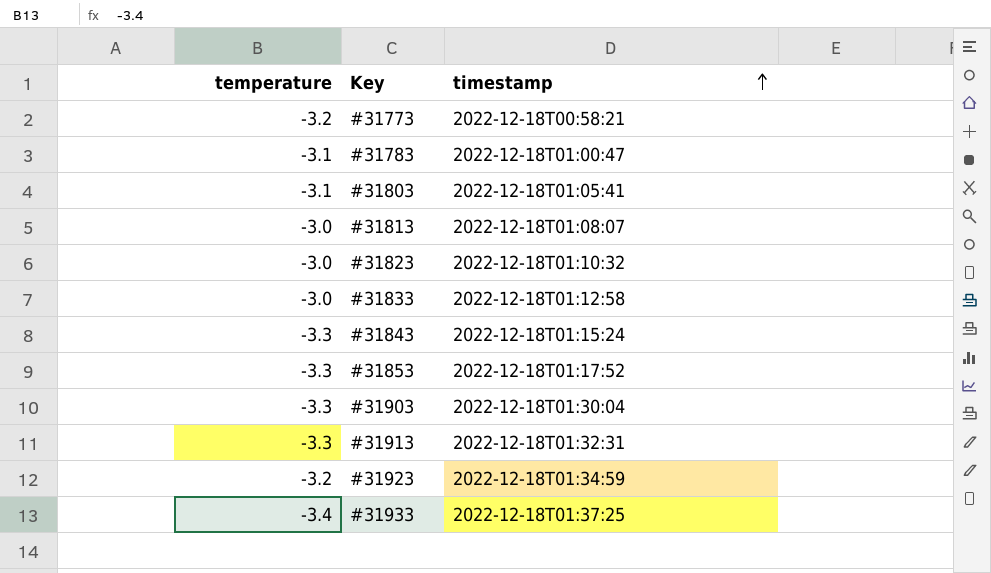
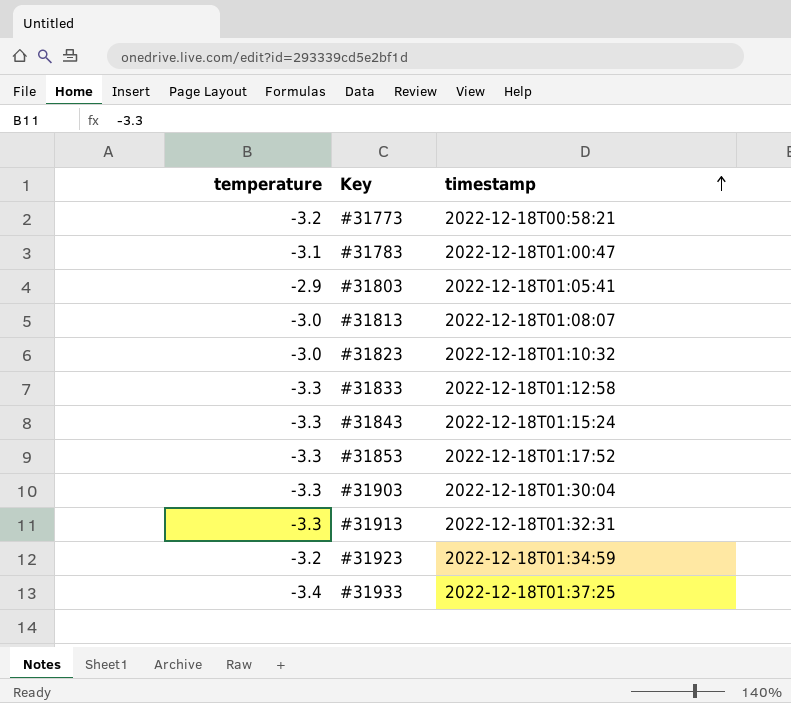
#31803 | temperature: -3.1 -> -2.9
#31833 | temperature: -3.0 -> -3.3

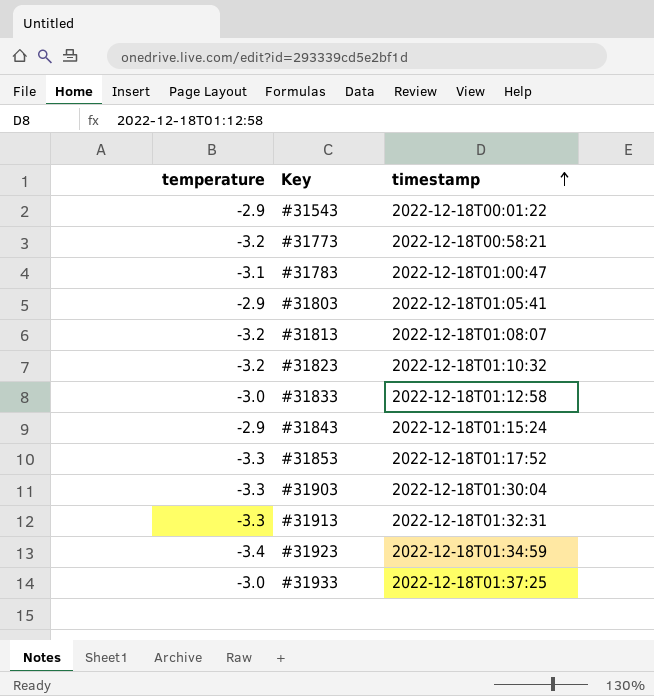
row #31543: none -> -2.9 | 2022-12-18T00:01:22
#31813 | temperature: -3.0 -> -3.2
#31823 | temperature: -3.0 -> -3.2
#31833 | temperature: -3.3 -> -3.0
#31843 | temperature: -3.3 -> -2.9
#31923 | temperature: -3.2 -> -3.4
#31933 | temperature: -3.4 -> -3.0

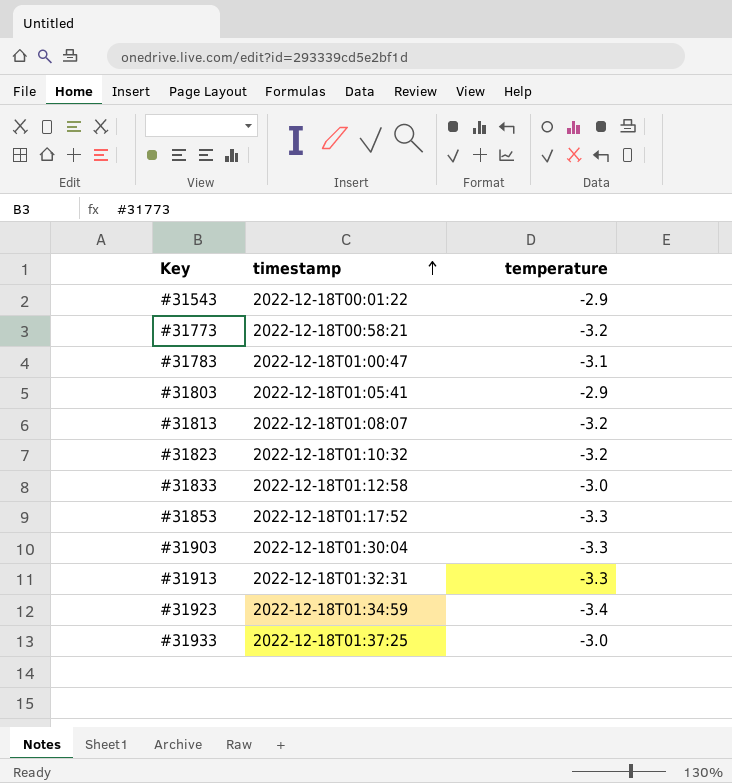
column temperature | position: 1 -> 3
row #31843: -2.9 | 2022-12-18T01:15:24 -> none

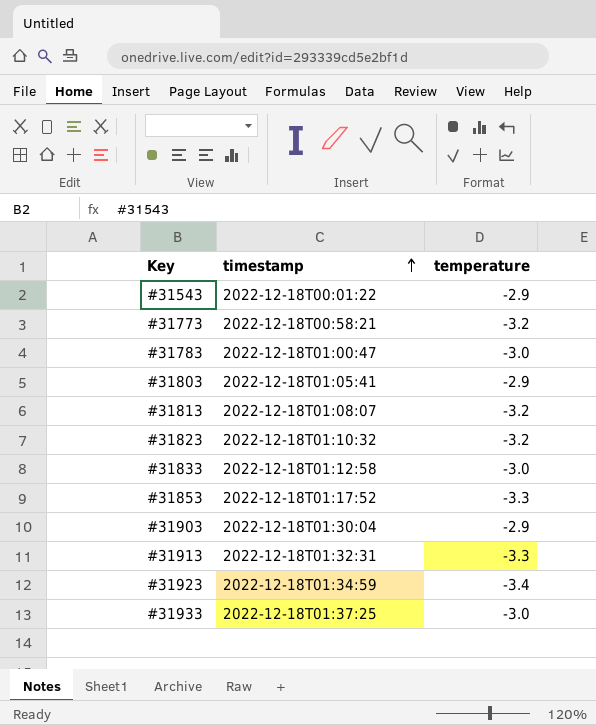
#31783 | temperature: -3.1 -> -3.0
#31903 | temperature: -3.3 -> -2.9

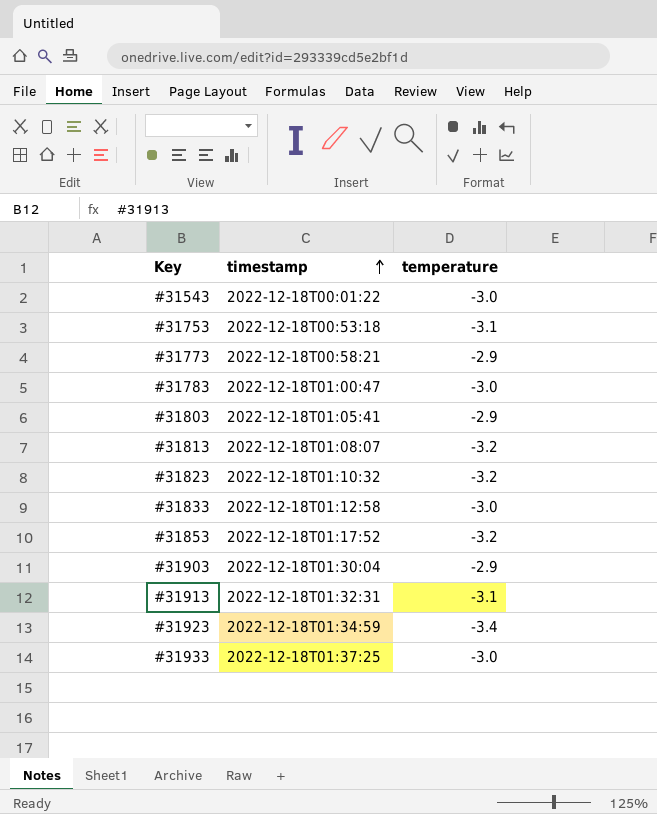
#31543 | temperature: -2.9 -> -3.0
row #31753: none -> 2022-12-18T00:53:18 | -3.1
#31773 | temperature: -3.2 -> -2.9
#31853 | temperature: -3.3 -> -3.2
#31913 | temperature: -3.3 -> -3.1

